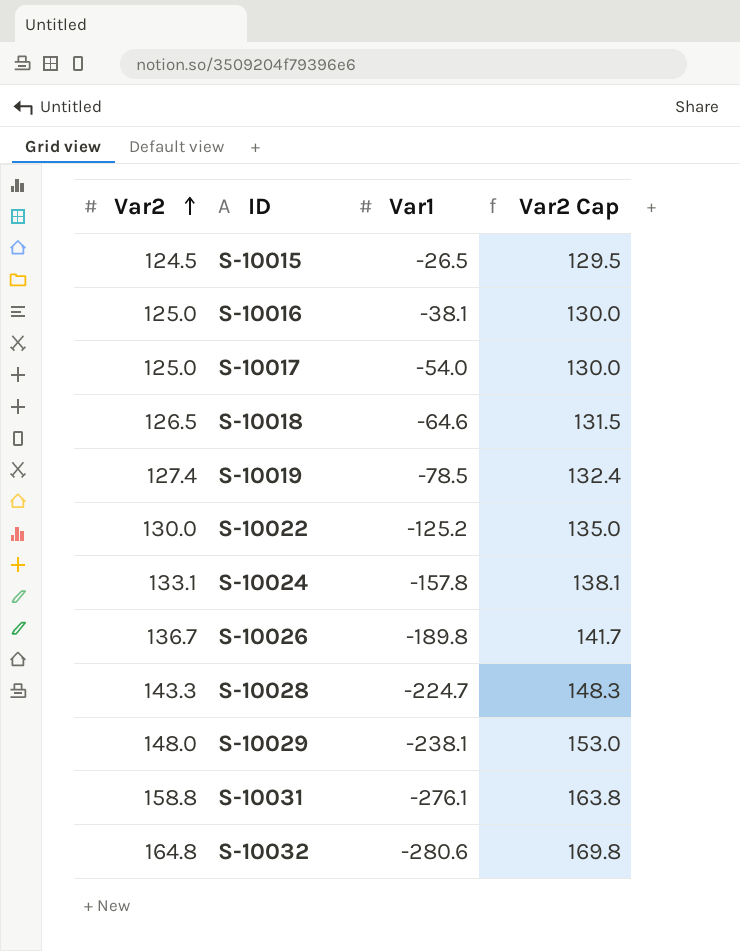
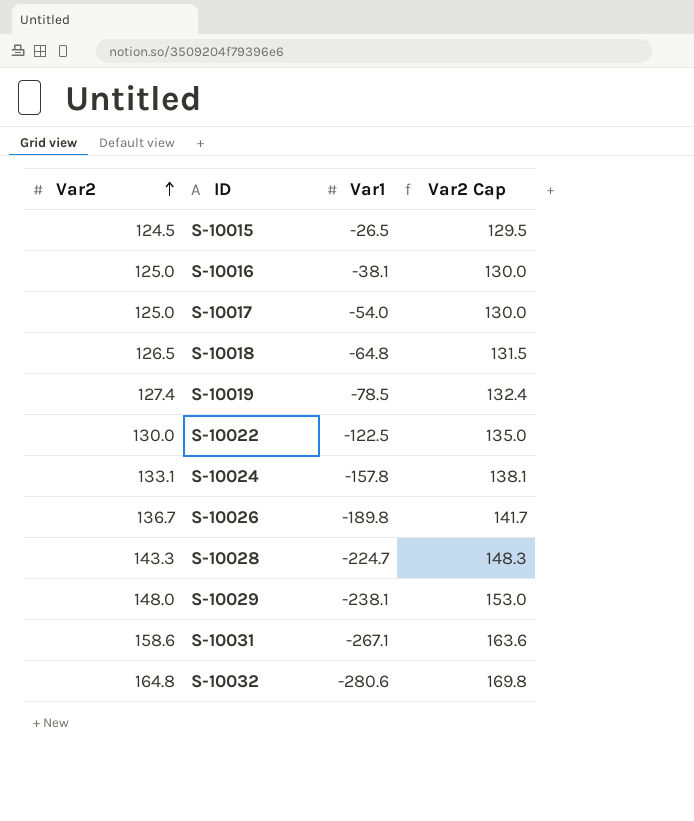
S-10018 | Var1: -64.6 -> -64.8
S-10022 | Var1: -125.2 -> -122.5
S-10031 | Var2: 158.8 -> 158.6
S-10031 | Var1: -276.1 -> -267.1
S-10031 | Var2 Cap: 163.8 -> 163.6

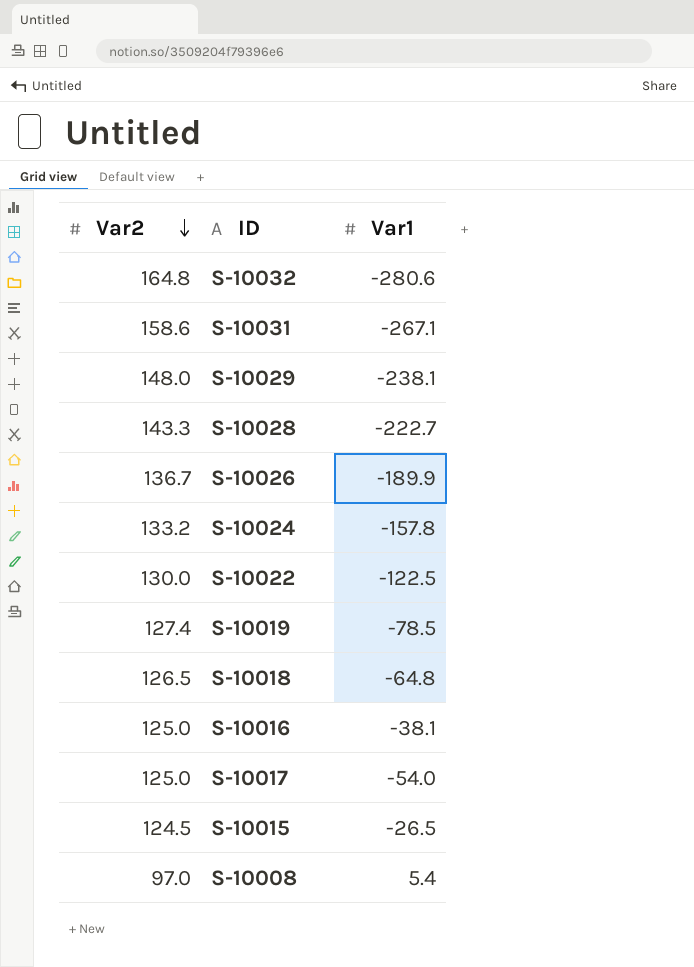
row order: Var2 ascending -> Var2 descending
column Var2 Cap | formula: [Var2] + 5 -> none
S-10028 | Var1: -224.7 -> -222.7
S-10026 | Var1: -189.8 -> -189.9
S-10024 | Var2: 133.1 -> 133.2
row S-10008: none -> 97.0 | 5.4

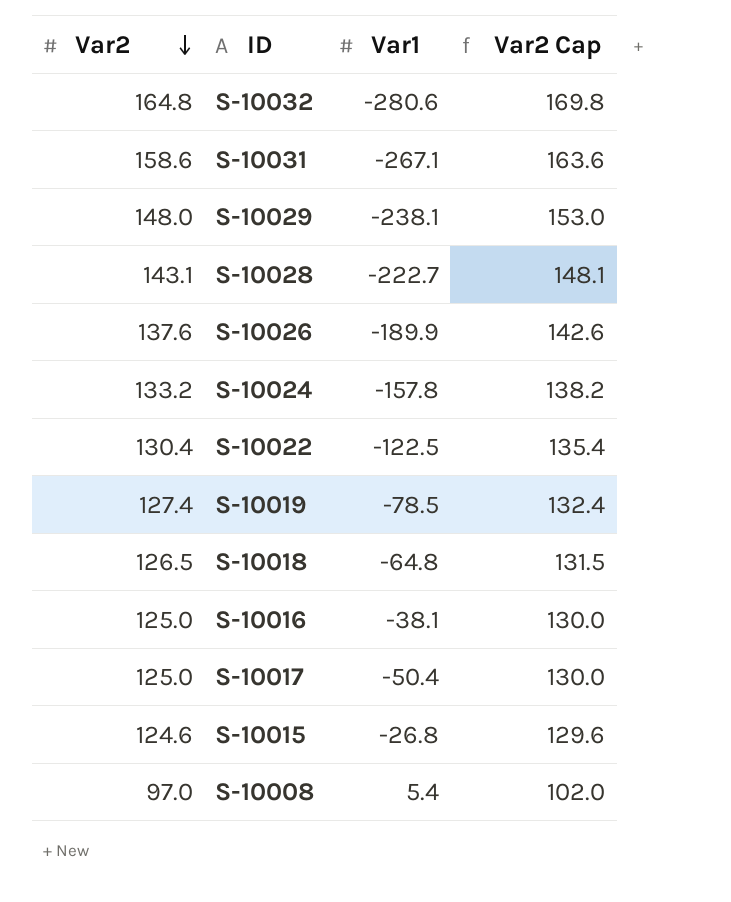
column Var2 Cap | formula: none -> [Var2] + 5
S-10028 | Var2: 143.3 -> 143.1
S-10026 | Var2: 136.7 -> 137.6
S-10022 | Var2: 130.0 -> 130.4
S-10017 | Var1: -54.0 -> -50.4
S-10015 | Var2: 124.5 -> 124.6
S-10015 | Var1: -26.5 -> -26.8

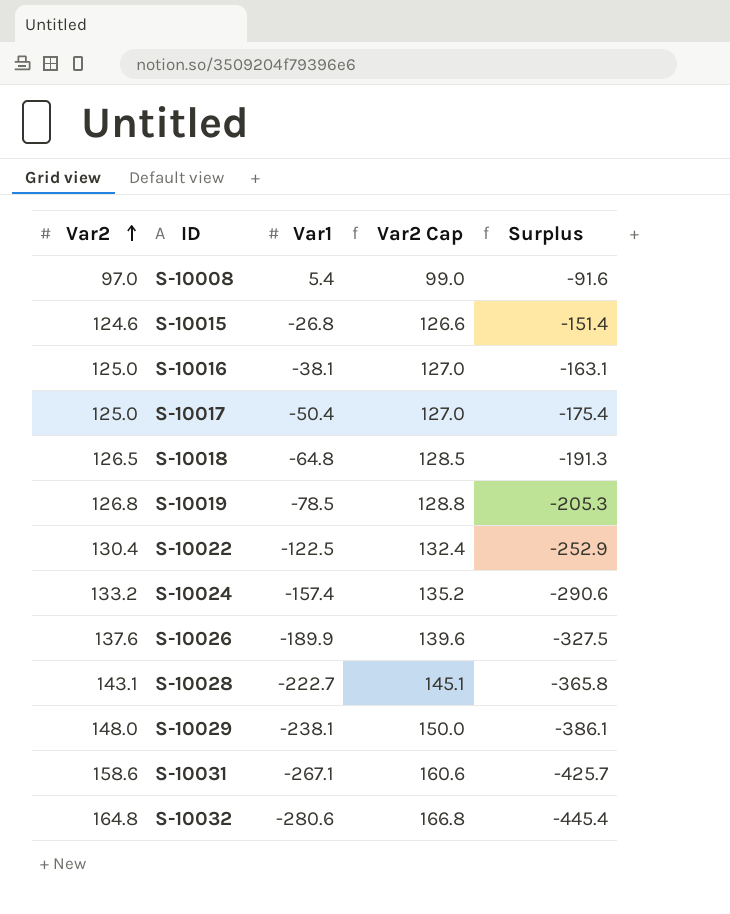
row order: Var2 descending -> Var2 ascending
column Var2 Cap | formula: [Var2] + 5 -> [Var2] + 2
column Surplus | formula: none -> [Var1] - [Var2]
S-10019 | Var2: 127.4 -> 126.8
S-10024 | Var1: -157.8 -> -157.4

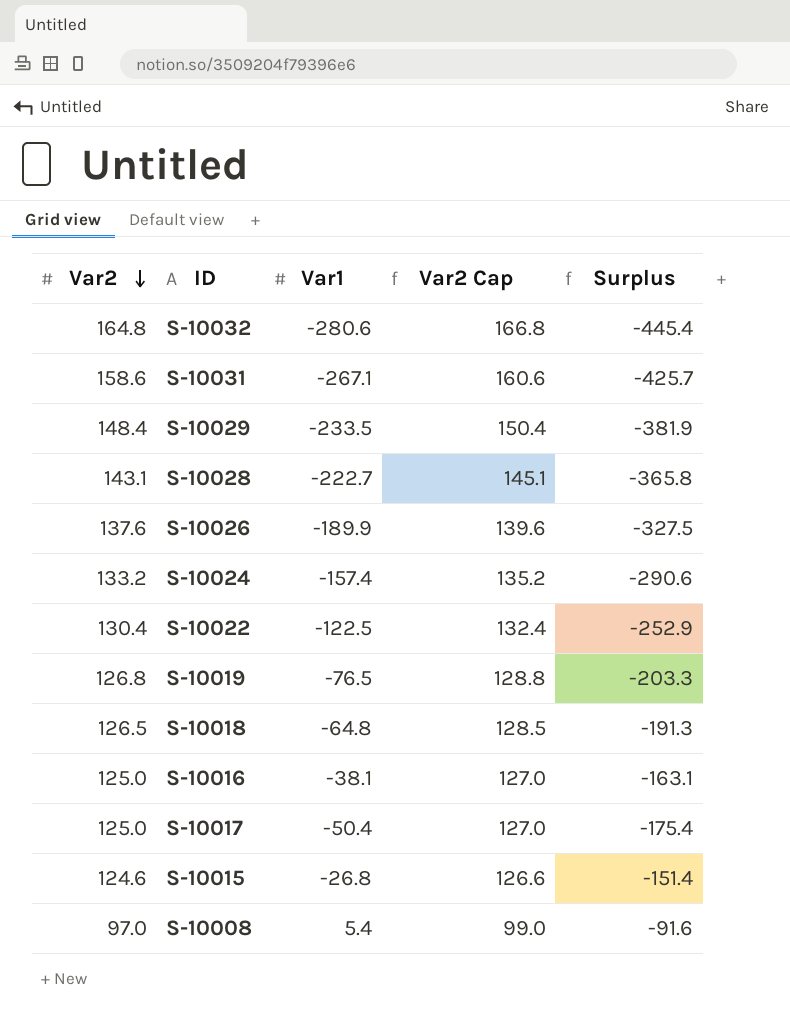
row order: Var2 ascending -> Var2 descending
S-10029 | Var2: 148.0 -> 148.4
S-10029 | Var1: -238.1 -> -233.5
S-10029 | Var2 Cap: 150.0 -> 150.4
S-10029 | Surplus: -386.1 -> -381.9
S-10019 | Var1: -78.5 -> -76.5
S-10019 | Surplus: -205.3 -> -203.3

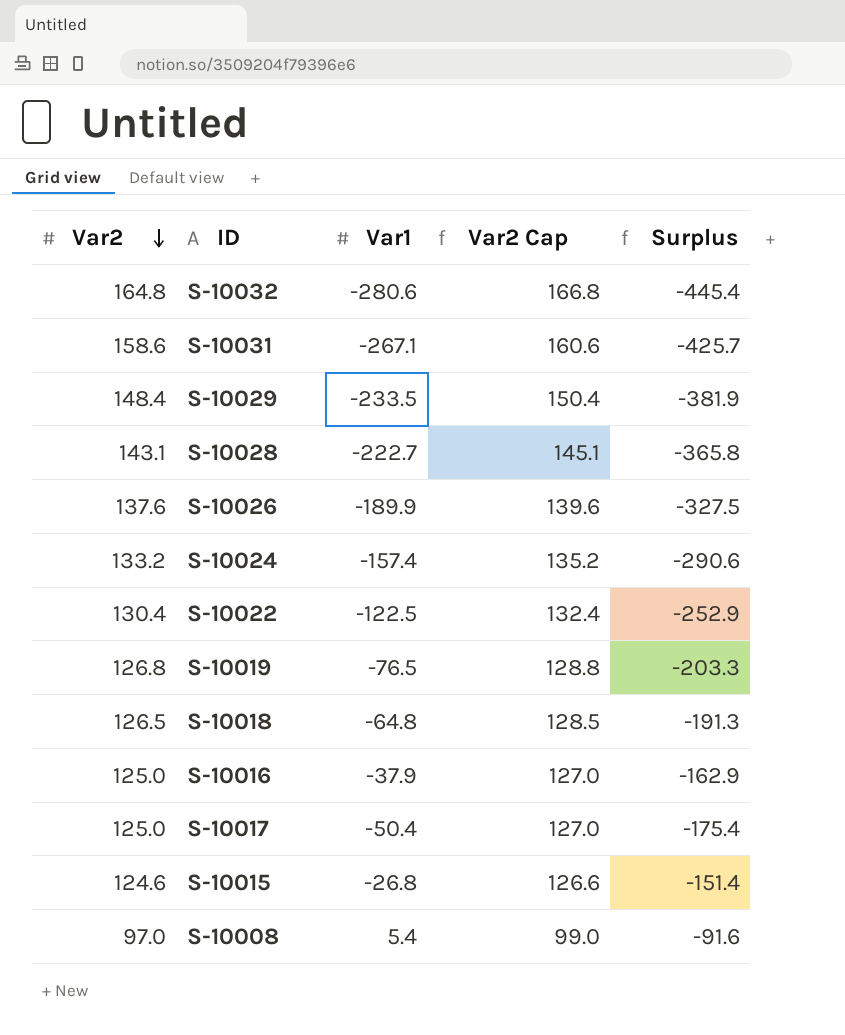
S-10016 | Var1: -38.1 -> -37.9
S-10016 | Surplus: -163.1 -> -162.9

